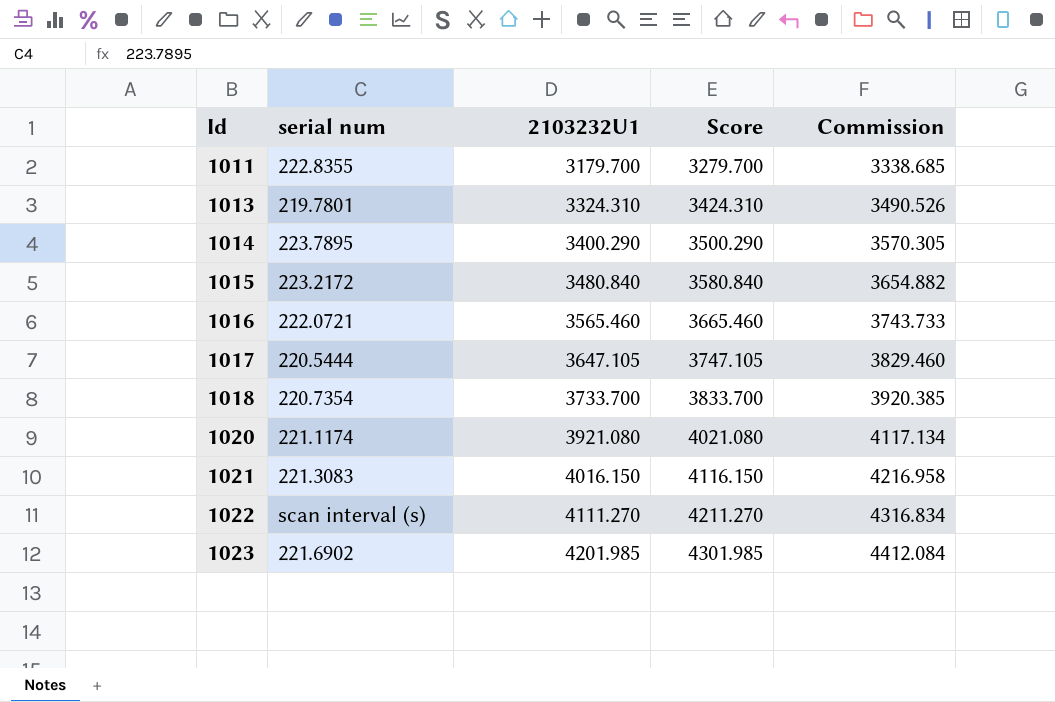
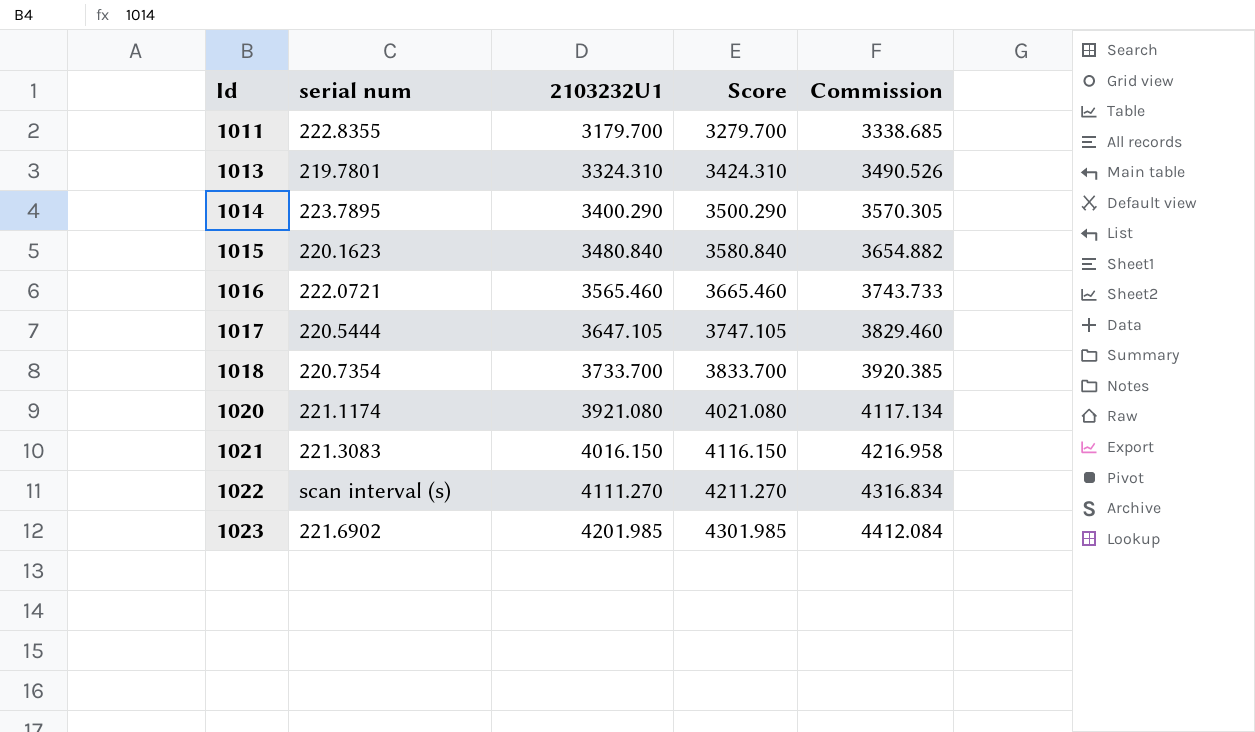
1015 | serial num: 223.2172 -> 220.1623

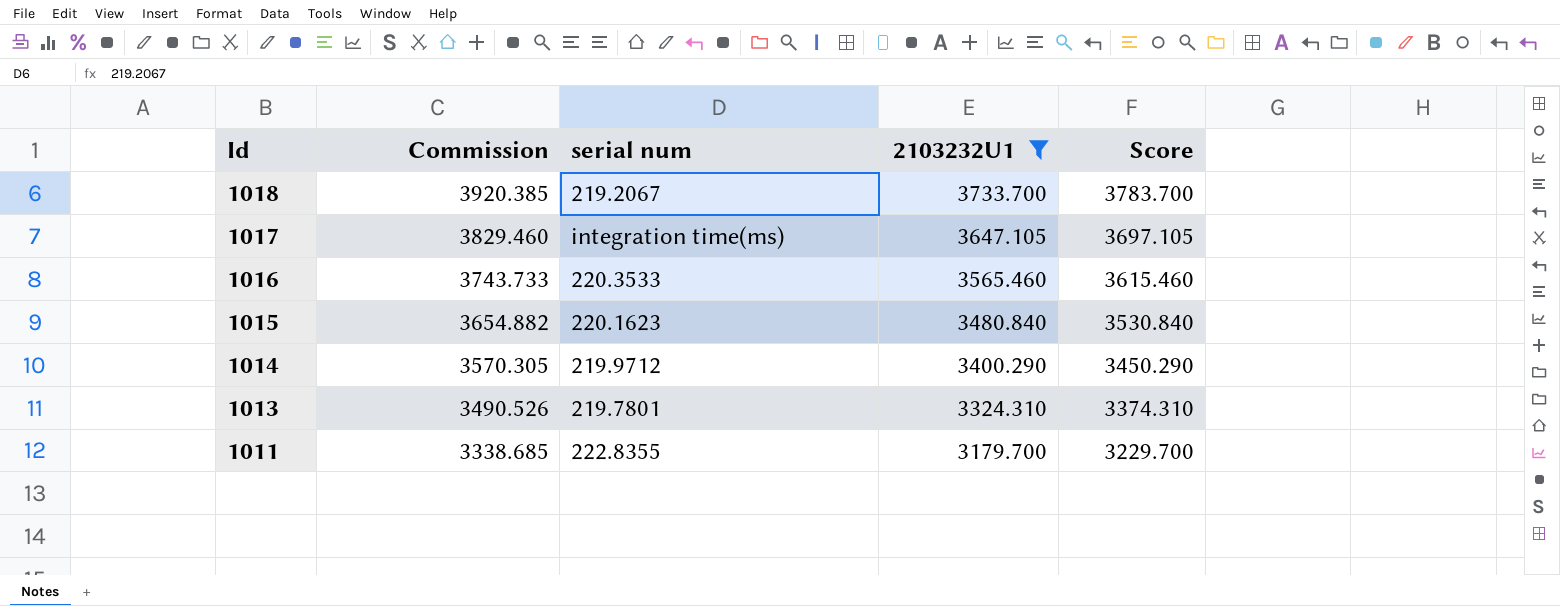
filter: none -> 2103232U1 <= 3733.700
row order: Id ascending -> Id descending
column Commission | position: 5 -> 2
column Score | formula: [2103232U1] + 100 -> [2103232U1] + 50
1018 | serial num: 220.7354 -> 219.2067
1017 | serial num: 220.5444 -> integration time(ms)
1016 | serial num: 222.0721 -> 220.3533
1014 | serial num: 223.7895 -> 219.9712

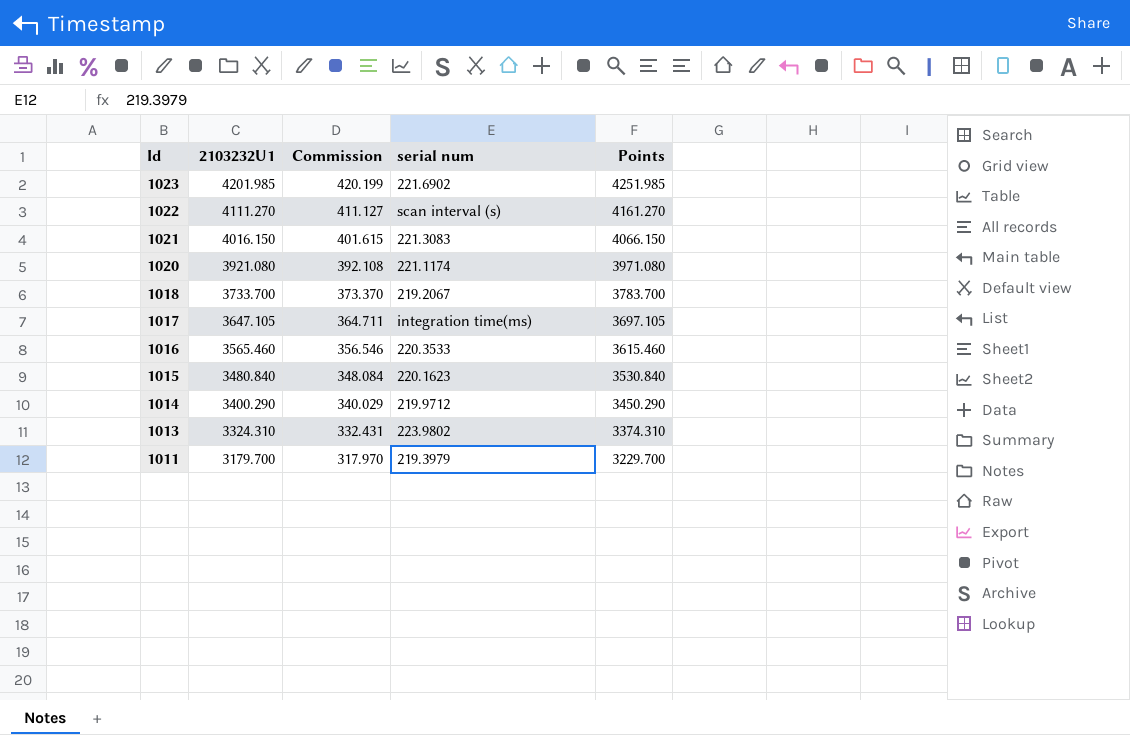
filter: 2103232U1 <= 3733.700 -> none
column 2103232U1 | position: 4 -> 2
column Commission | formula: [2103232U1] * 1.05 -> [2103232U1] * 0.1
column name: Score -> Points
1013 | serial num: 219.7801 -> 223.9802
1011 | serial num: 222.8355 -> 219.3979

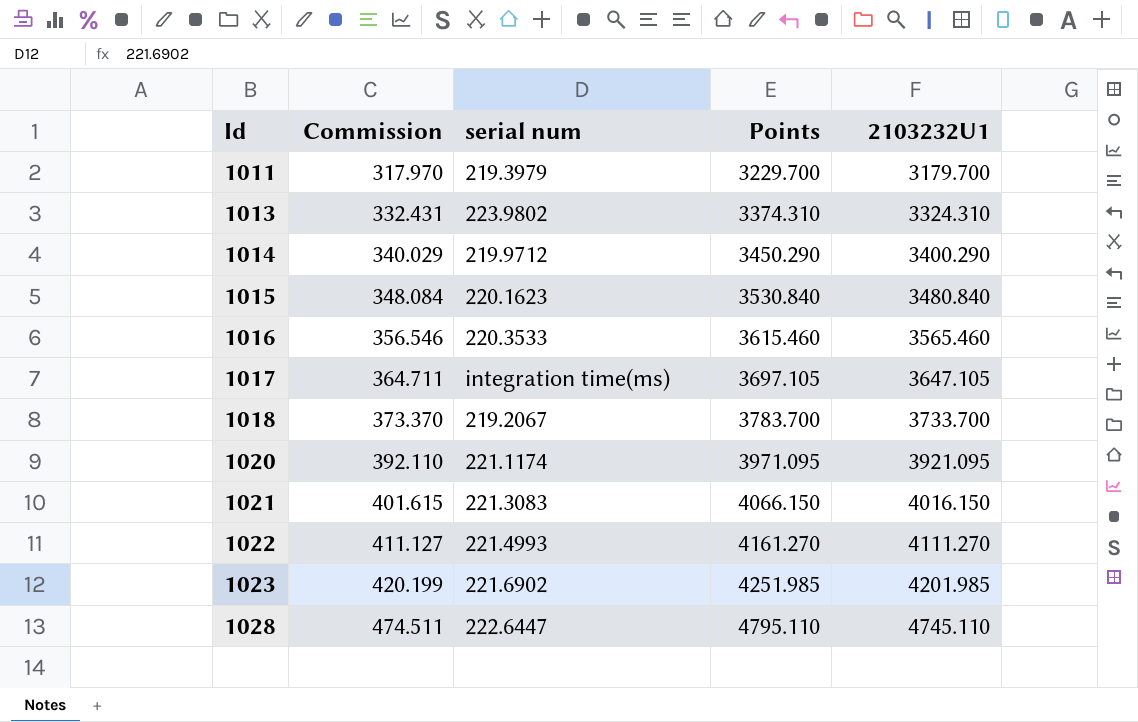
row order: Id descending -> Id ascending
column 2103232U1 | position: 2 -> 5
1020 | Commission: 392.108 -> 392.110
1020 | Points: 3971.080 -> 3971.095
1020 | 2103232U1: 3921.080 -> 3921.095
1022 | serial num: scan interval (s) -> 221.4993
row 1028: none -> 474.511 | 222.6447 | 4795.110 | 4745.110

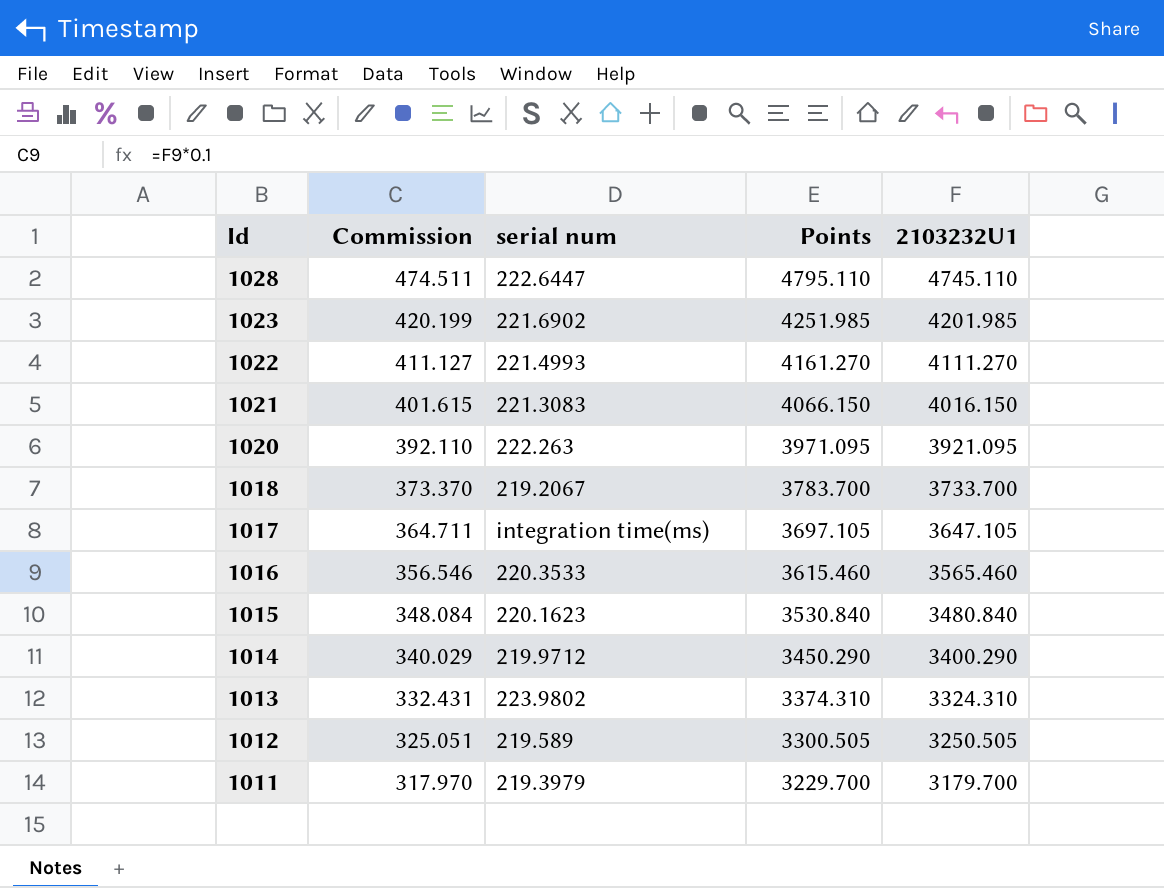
row order: Id ascending -> Id descending
1020 | serial num: 221.1174 -> 222.263
row 1012: none -> 325.051 | 219.589 | 3300.505 | 3250.505

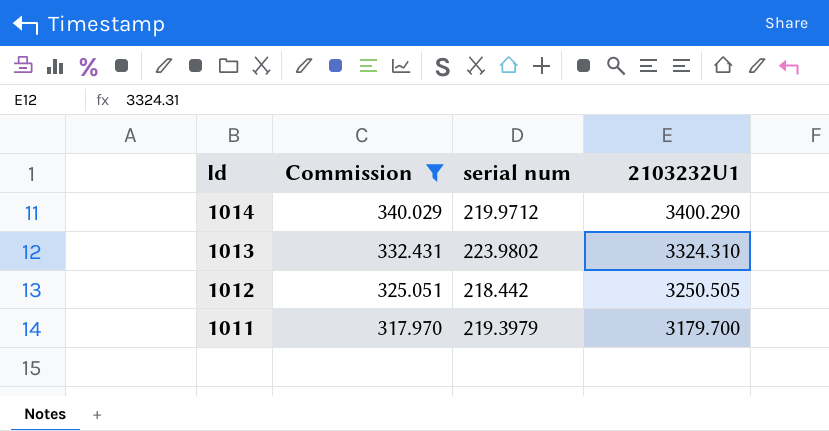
filter: none -> Commission <= 340.029
column Points | formula: [2103232U1] + 50 -> none
1012 | serial num: 219.589 -> 218.442

